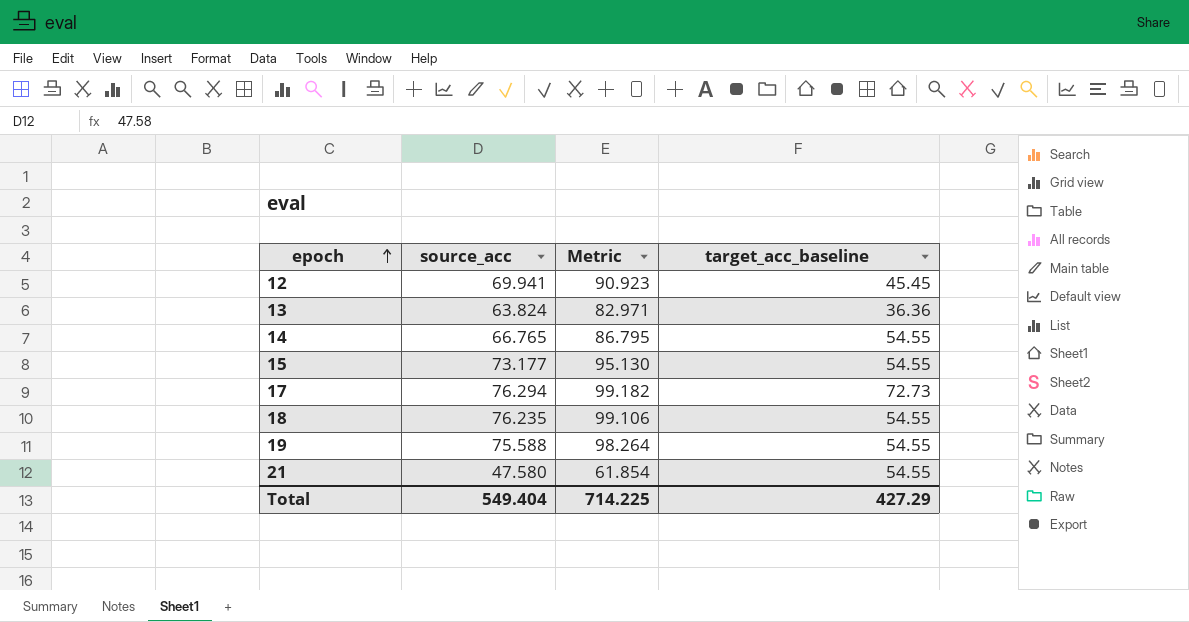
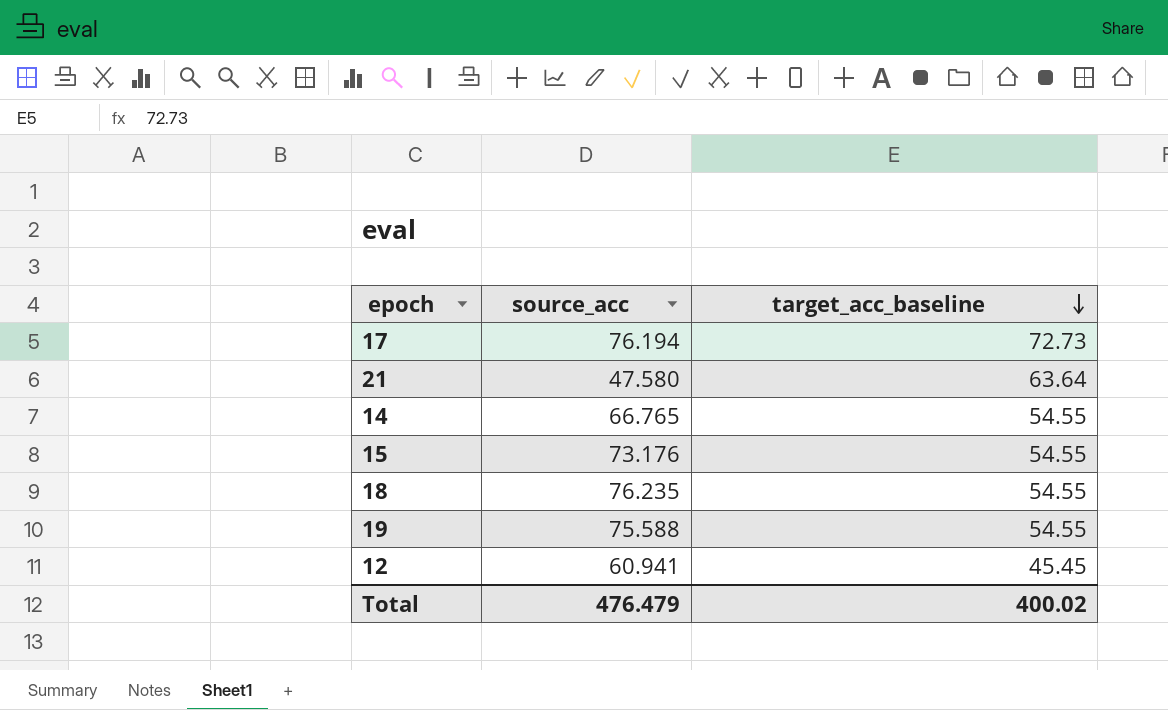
row order: epoch ascending -> target_acc_baseline descending
column Metric | formula: [source_acc] * 1.3 -> none
row 13: 63.824 | 82.971 | 36.36 -> none
17 | source_acc: 76.294 -> 76.194
21 | target_acc_baseline: 54.55 -> 63.64
15 | source_acc: 73.177 -> 73.176
12 | source_acc: 69.941 -> 60.941
Total | source_acc: 549.404 -> 476.479
Total | target_acc_baseline: 427.29 -> 400.02

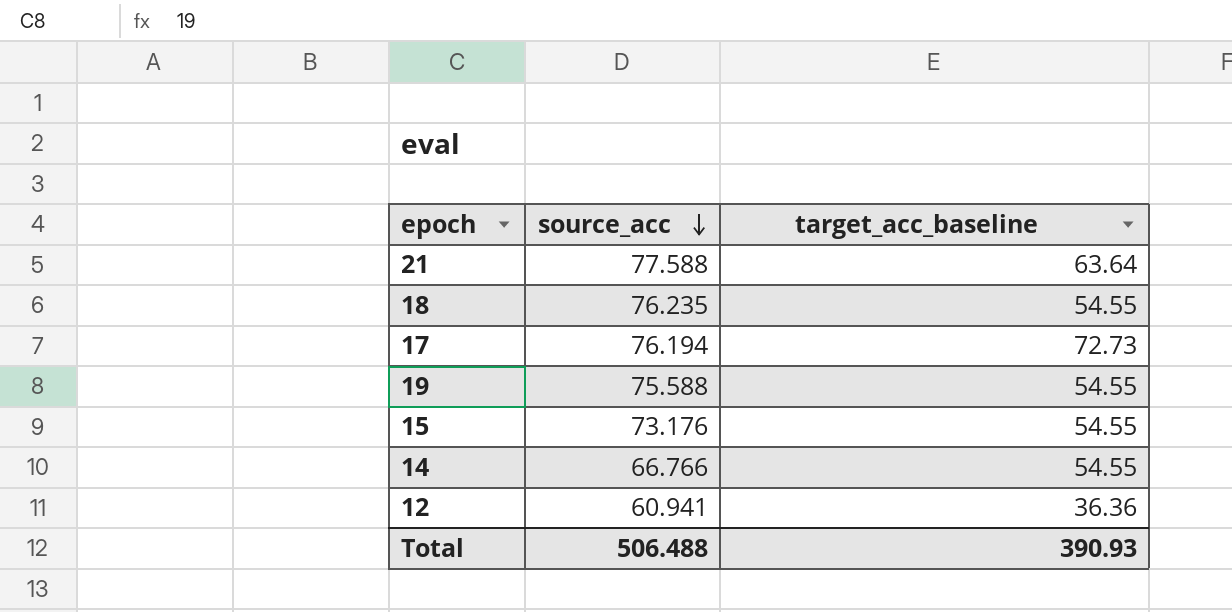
row order: target_acc_baseline descending -> source_acc descending
21 | source_acc: 47.580 -> 77.588
14 | source_acc: 66.765 -> 66.766
12 | target_acc_baseline: 45.45 -> 36.36
Total | source_acc: 476.479 -> 506.488
Total | target_acc_baseline: 400.02 -> 390.93

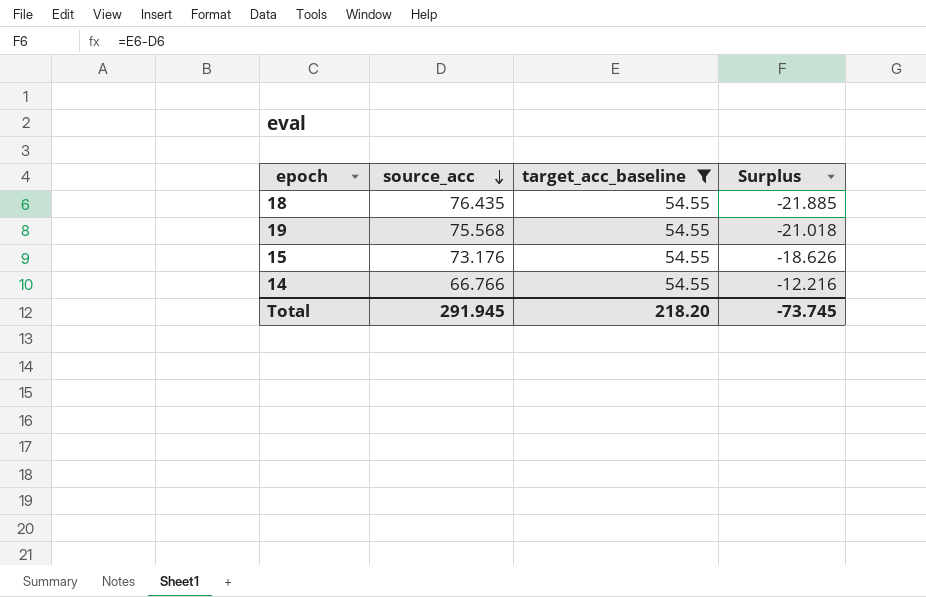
filter: none -> target_acc_baseline = 54.55
column Surplus | formula: none -> [target_acc_baseline] - [source_acc]
18 | source_acc: 76.235 -> 76.435
19 | source_acc: 75.588 -> 75.568
Total | source_acc: 506.488 -> 291.945
Total | target_acc_baseline: 390.93 -> 218.20

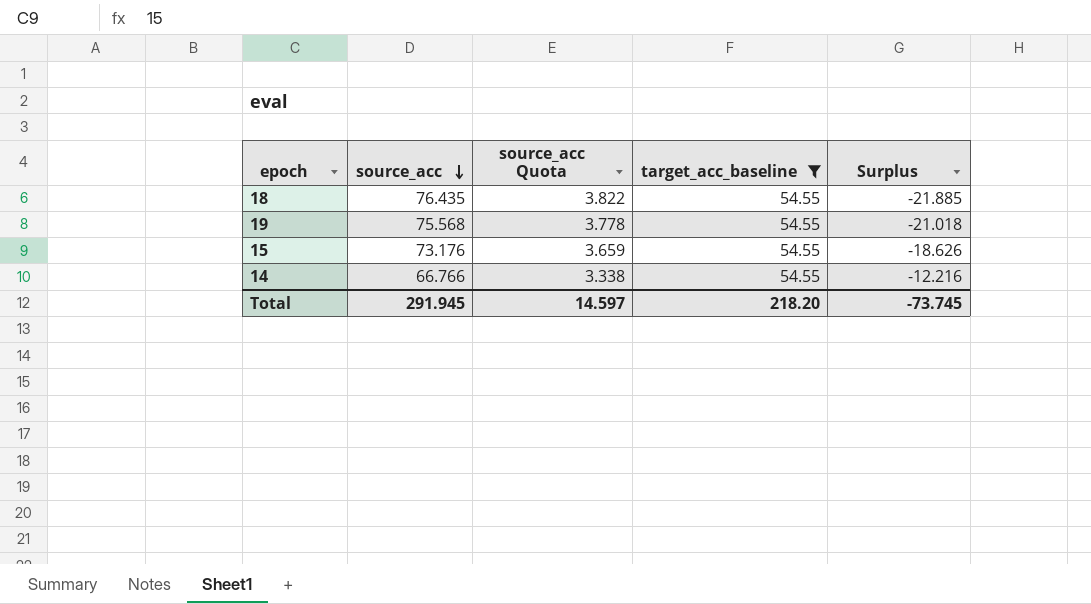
column source_acc Quota | formula: none -> [source_acc] * 0.05

